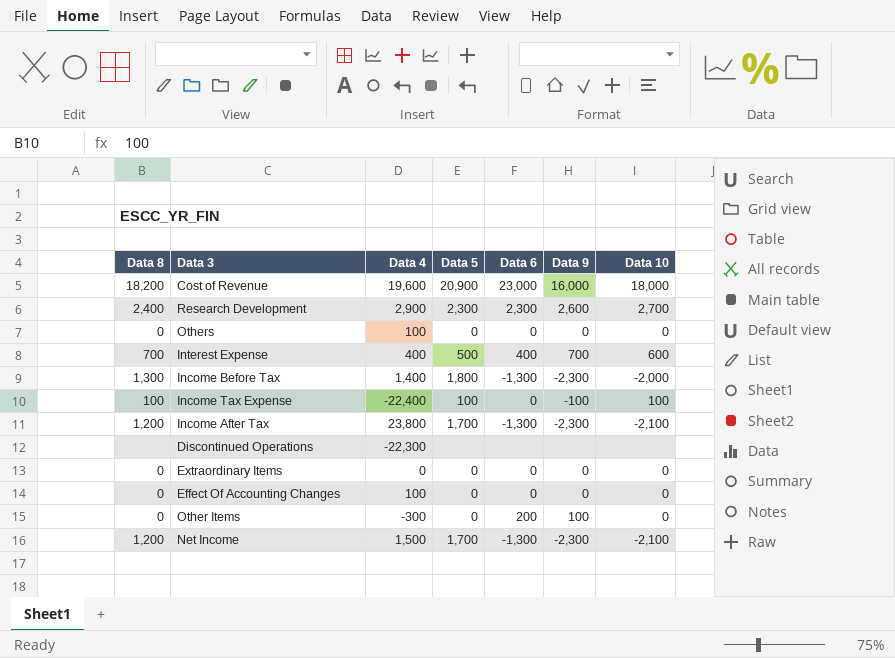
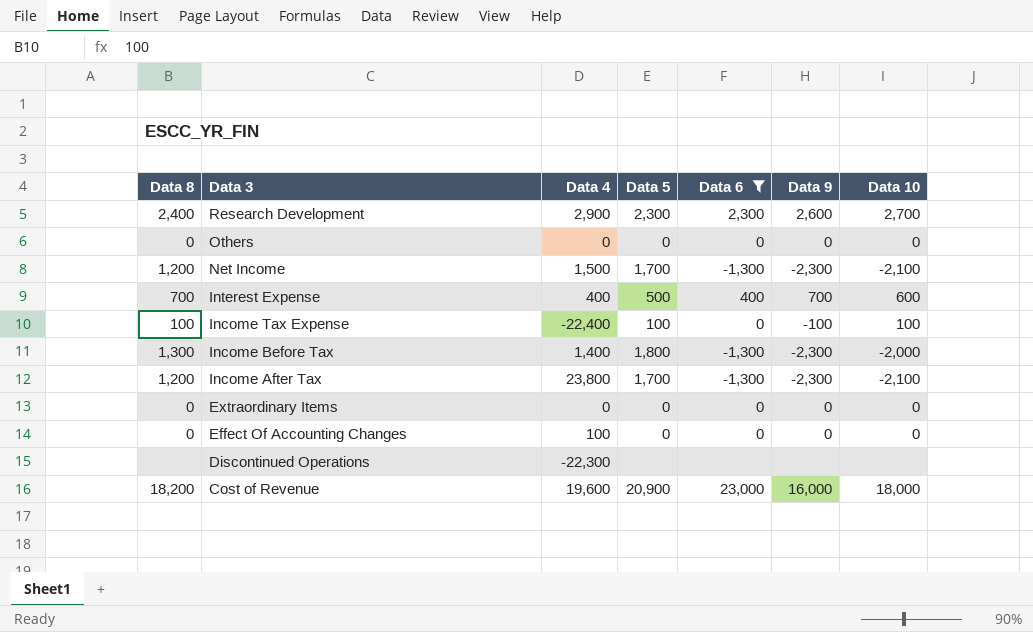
filter: none -> Data 6 != 200
row order: none -> Data 3 descending
Others | Data 4: 100 -> 0

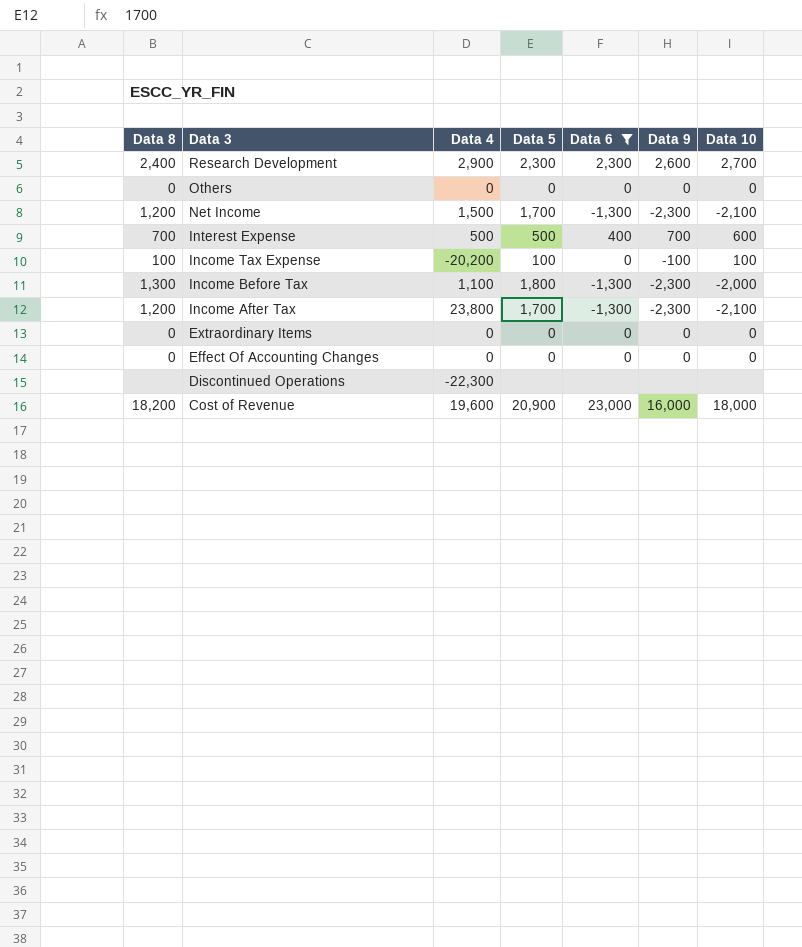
Interest Expense | Data 4: 400 -> 500
Income Tax Expense | Data 4: -22,400 -> -20,200
Income Before Tax | Data 4: 1,400 -> 1,100
Effect Of Accounting Changes | Data 4: 100 -> 0

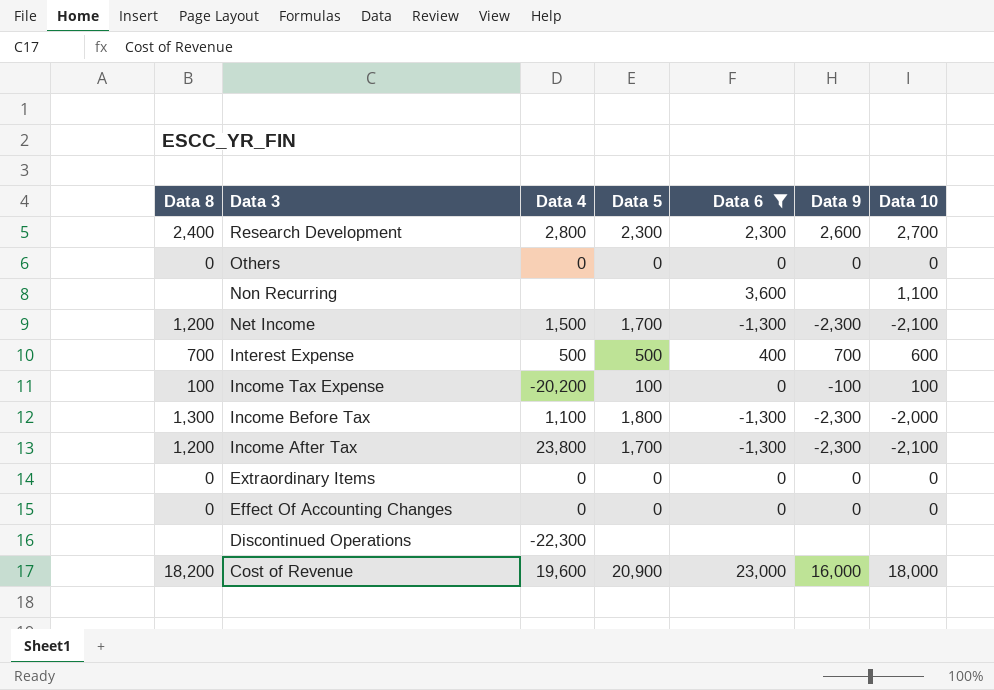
Research Development | Data 4: 2,900 -> 2,800
row Non Recurring: none -> none | none | none | 3,600 | none | 1,100

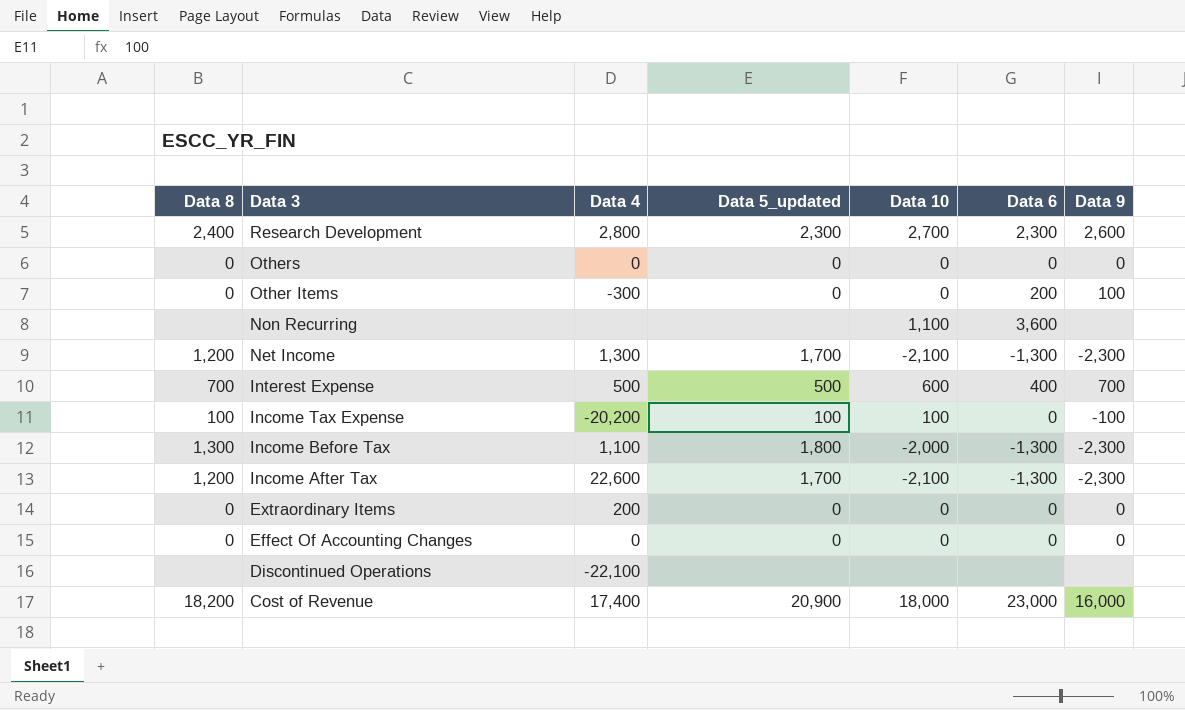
filter: Data 6 != 200 -> none
column name: Data 5 -> Data 5_updated
column Data 10 | position: 7 -> 5
Net Income | Data 4: 1,500 -> 1,300
Income After Tax | Data 4: 23,800 -> 22,600
Extraordinary Items | Data 4: 0 -> 200
Discontinued Operations | Data 4: -22,300 -> -22,100
Cost of Revenue | Data 4: 19,600 -> 17,400

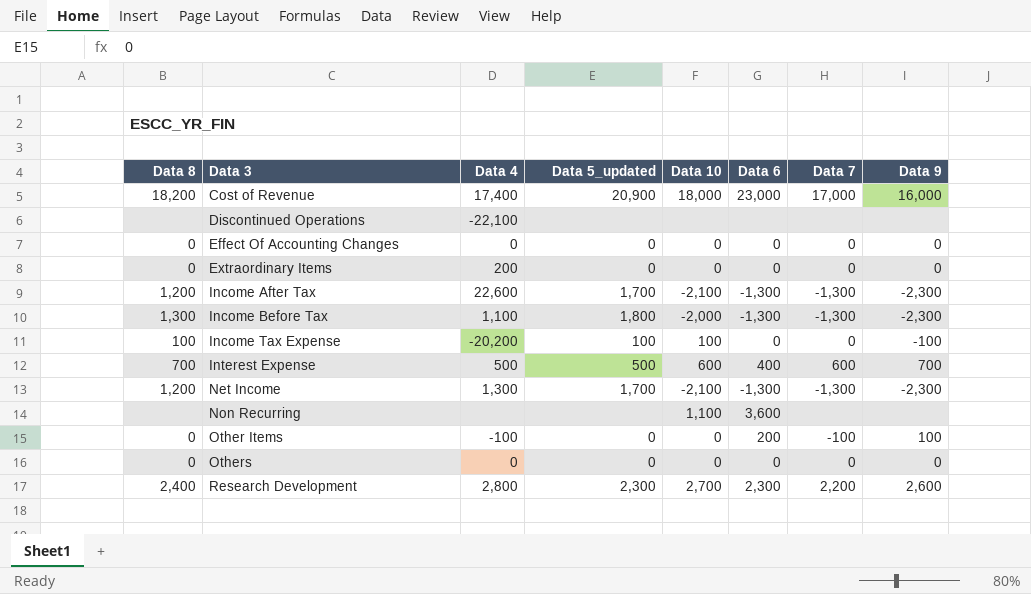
row order: Data 3 descending -> Data 3 ascending
column Data 7 | position: none -> 7
Other Items | Data 4: -300 -> -100

